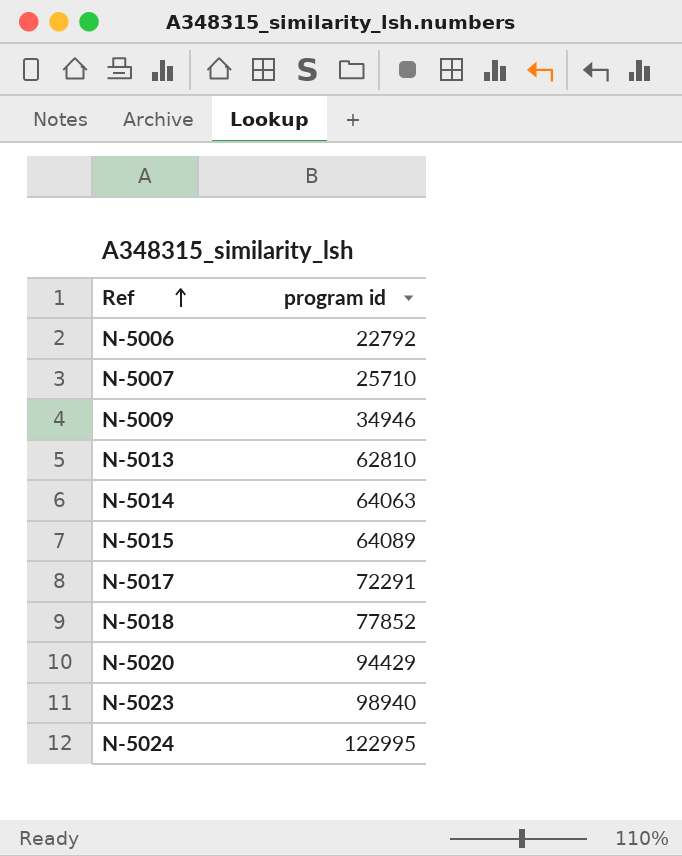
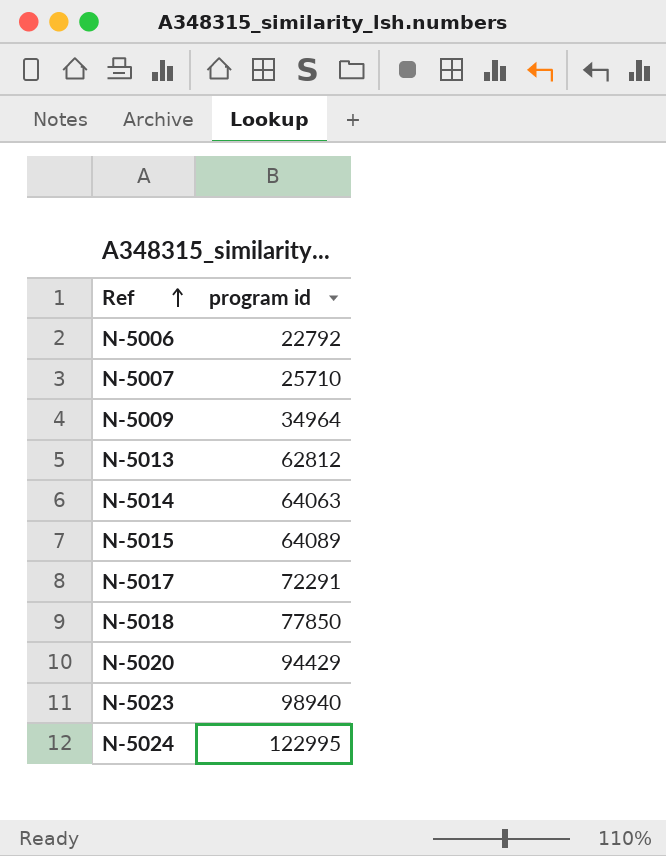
N-5009 | program id: 34946 -> 34964
N-5013 | program id: 62810 -> 62812
N-5018 | program id: 77852 -> 77850

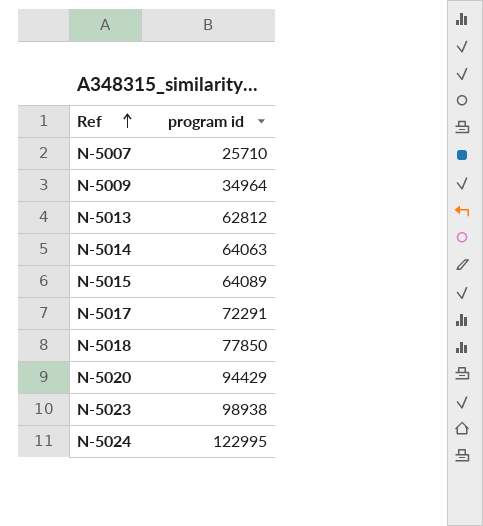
row N-5006: 22792 -> none
N-5023 | program id: 98940 -> 98938

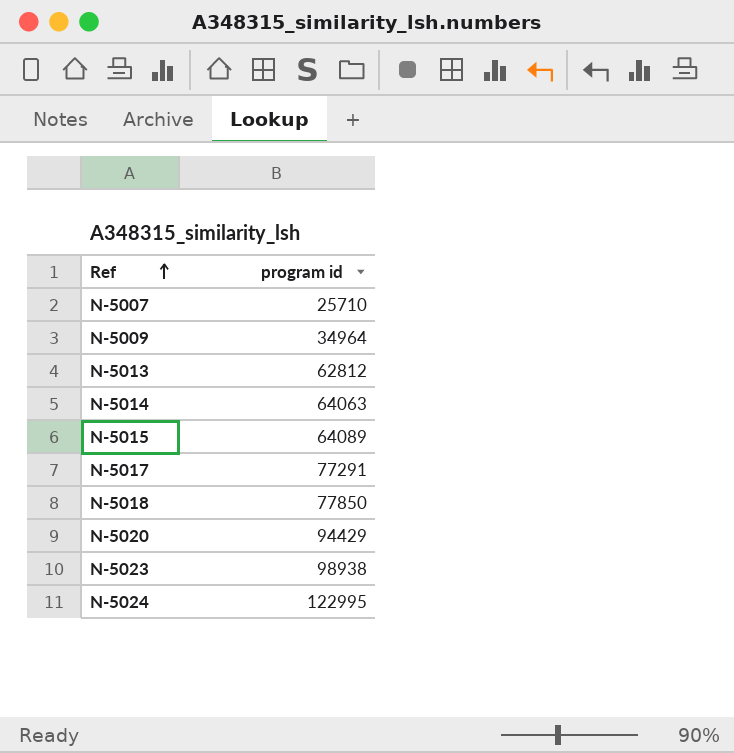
N-5017 | program id: 72291 -> 77291

